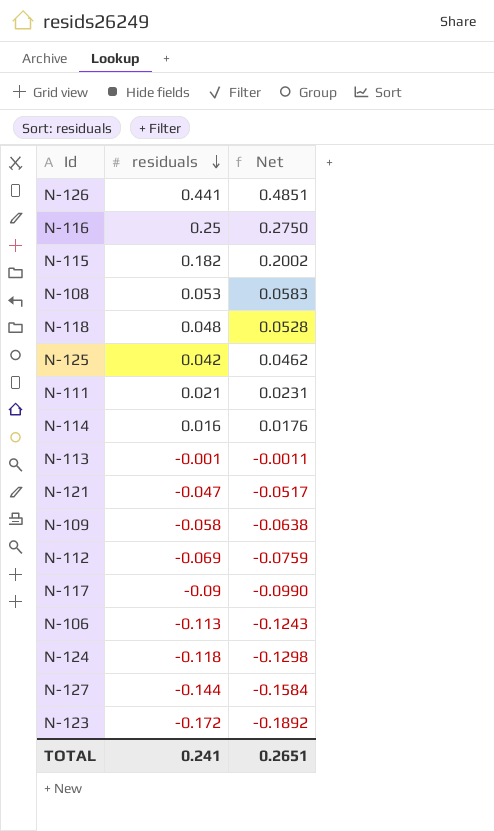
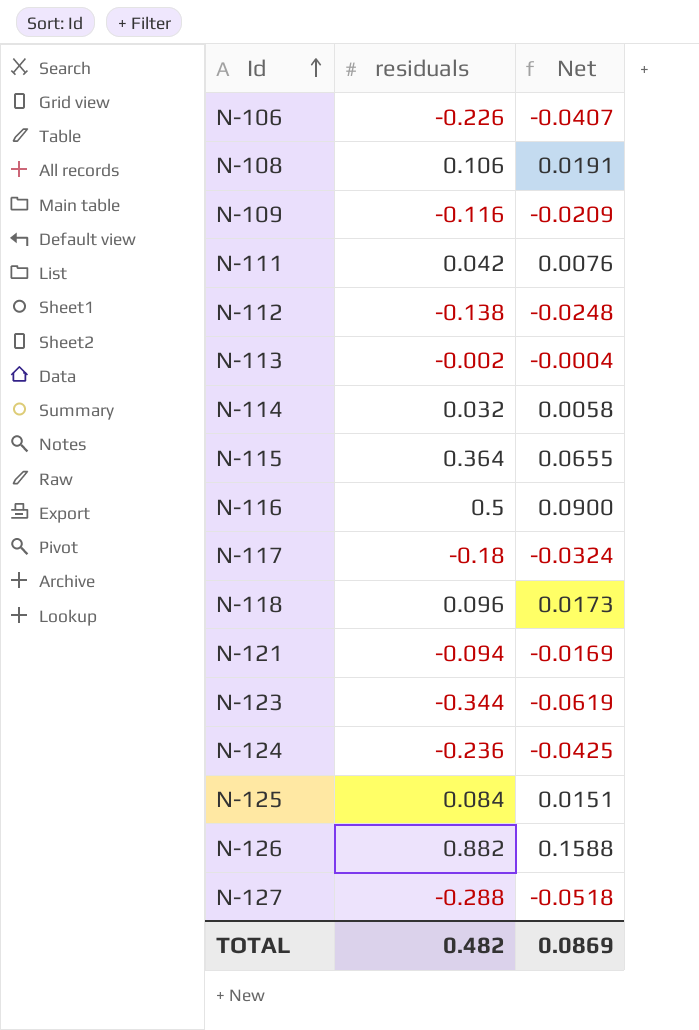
row order: residuals descending -> Id ascending
column Net | formula: [residuals] * 1.1 -> [residuals] * 0.18
N-106 | residuals: -0.113 -> -0.226
N-108 | residuals: 0.053 -> 0.106
N-109 | residuals: -0.058 -> -0.116
N-111 | residuals: 0.021 -> 0.042
N-112 | residuals: -0.069 -> -0.138
N-113 | residuals: -0.001 -> -0.002
N-114 | residuals: 0.016 -> 0.032
N-115 | residuals: 0.182 -> 0.364
N-116 | residuals: 0.25 -> 0.5
N-117 | residuals: -0.09 -> -0.18
N-118 | residuals: 0.048 -> 0.096
N-121 | residuals: -0.047 -> -0.094
N-123 | residuals: -0.172 -> -0.344
N-124 | residuals: -0.118 -> -0.236
N-125 | residuals: 0.042 -> 0.084
N-126 | residuals: 0.441 -> 0.882
N-127 | residuals: -0.144 -> -0.288
TOTAL | residuals: 0.241 -> 0.482
TOTAL | Net: 0.2651 -> 0.0869

